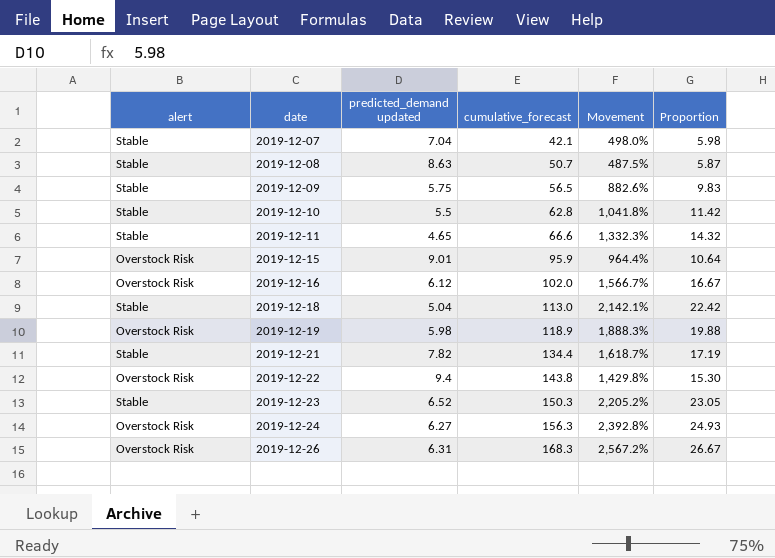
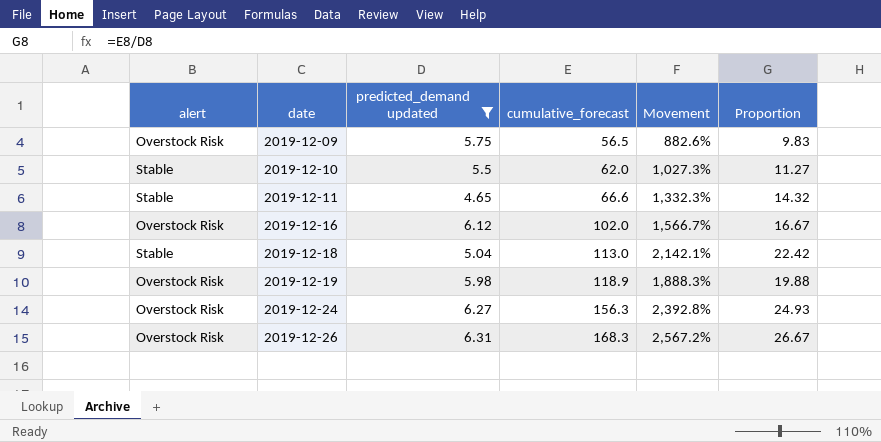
filter: none -> predicted_demand updated <= 6.31
2019-12-09 | alert: Stable -> Overstock Risk
2019-12-10 | cumulative_forecast: 62.8 -> 62.0
2019-12-10 | Movement: 1,041.8% -> 1,027.3%
2019-12-10 | Proportion: 11.42 -> 11.27

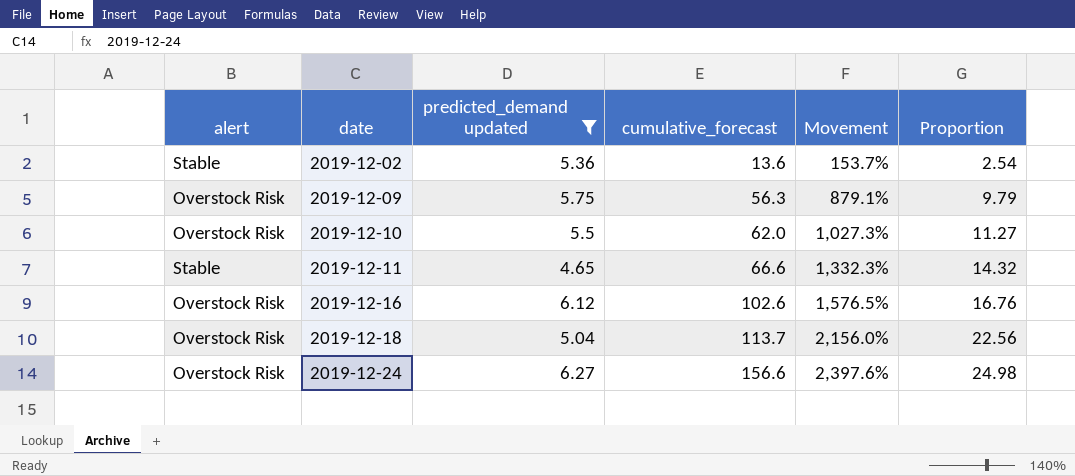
row 2019-12-19: Overstock Risk | 5.98 | 118.9 | 1,888.3% | 19.88 -> none
row 2019-12-26: Overstock Risk | 6.31 | 168.3 | 2,567.2% | 26.67 -> none
row 2019-12-02: none -> Stable | 5.36 | 13.6 | 153.7% | 2.54
2019-12-09 | cumulative_forecast: 56.5 -> 56.3
2019-12-09 | Movement: 882.6% -> 879.1%
2019-12-09 | Proportion: 9.83 -> 9.79
2019-12-10 | alert: Stable -> Overstock Risk
2019-12-16 | cumulative_forecast: 102.0 -> 102.6
2019-12-16 | Movement: 1,566.7% -> 1,576.5%
2019-12-16 | Proportion: 16.67 -> 16.76
2019-12-18 | alert: Stable -> Overstock Risk
2019-12-18 | cumulative_forecast: 113.0 -> 113.7
2019-12-18 | Movement: 2,142.1% -> 2,156.0%
2019-12-18 | Proportion: 22.42 -> 22.56
2019-12-24 | cumulative_forecast: 156.3 -> 156.6
2019-12-24 | Movement: 2,392.8% -> 2,397.6%
2019-12-24 | Proportion: 24.93 -> 24.98

